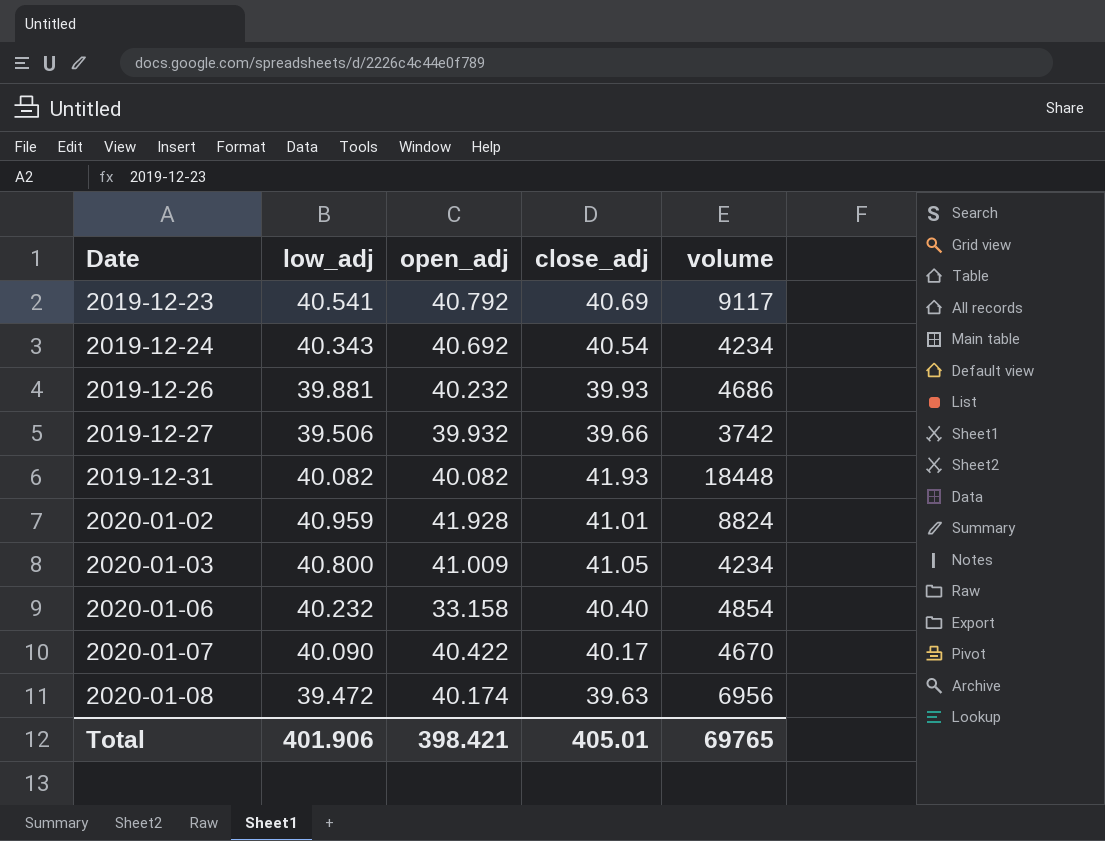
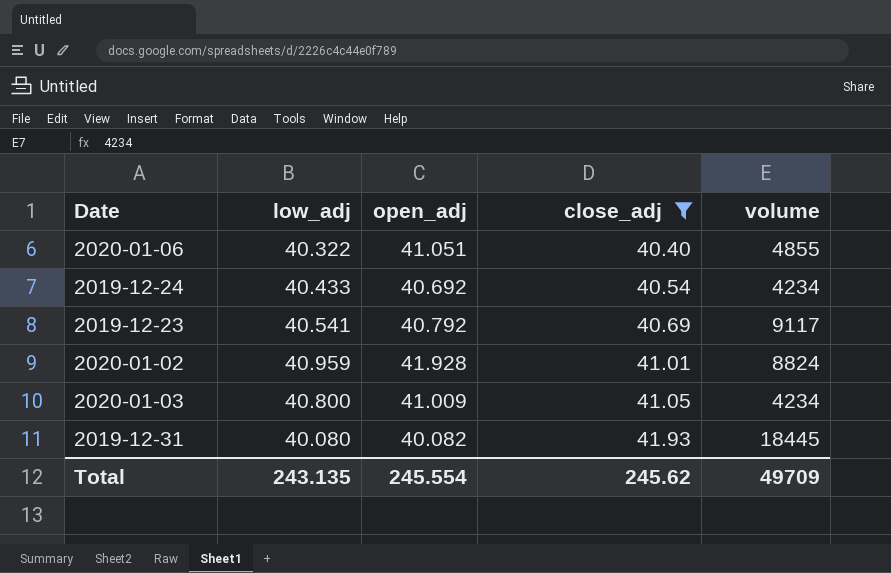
filter: none -> close_adj >= 40.40
row order: Date ascending -> close_adj ascending
2020-01-06 | low_adj: 40.232 -> 40.322
2020-01-06 | open_adj: 33.158 -> 41.051
2020-01-06 | volume: 4854 -> 4855
2019-12-24 | low_adj: 40.343 -> 40.433
2019-12-31 | low_adj: 40.082 -> 40.080
2019-12-31 | volume: 18448 -> 18445
Total | low_adj: 401.906 -> 243.135
Total | open_adj: 398.421 -> 245.554
Total | close_adj: 405.01 -> 245.62
Total | volume: 69765 -> 49709

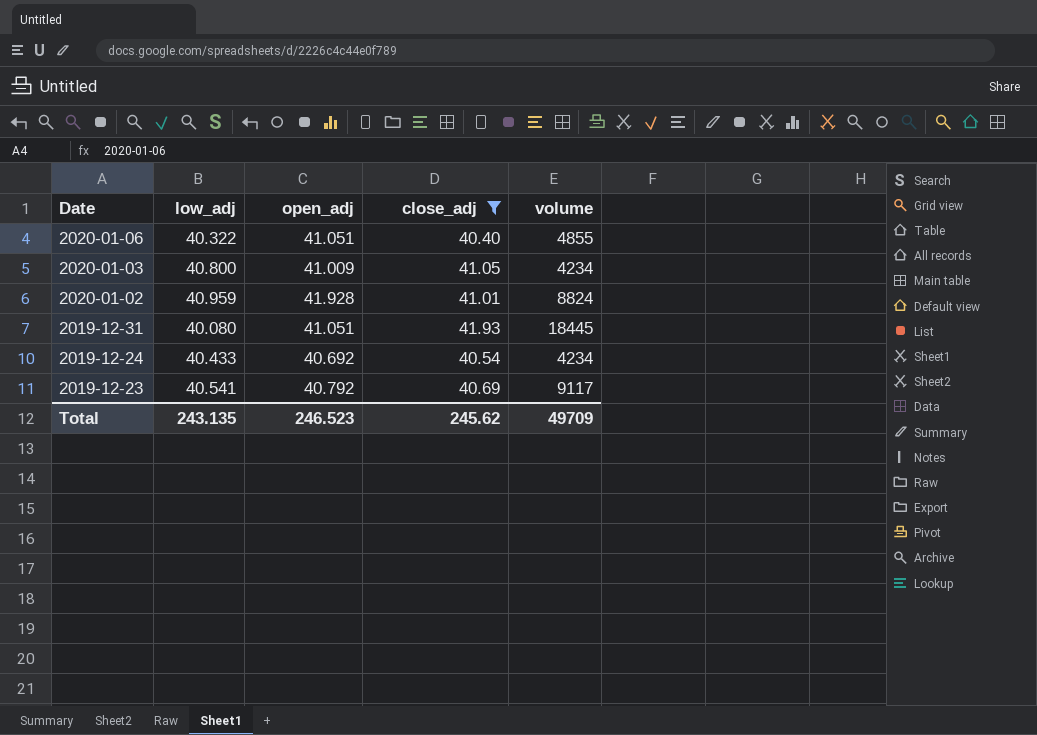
row order: close_adj ascending -> Date descending
2019-12-31 | open_adj: 40.082 -> 41.051
Total | open_adj: 245.554 -> 246.523

